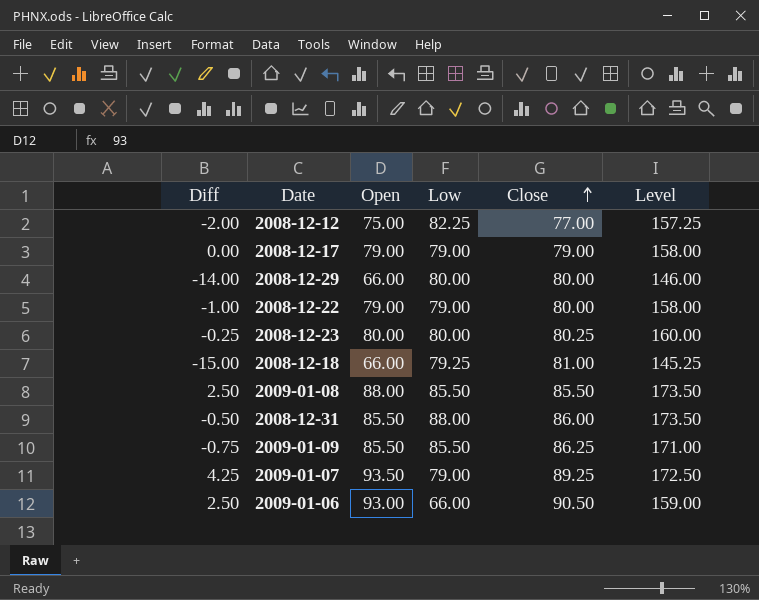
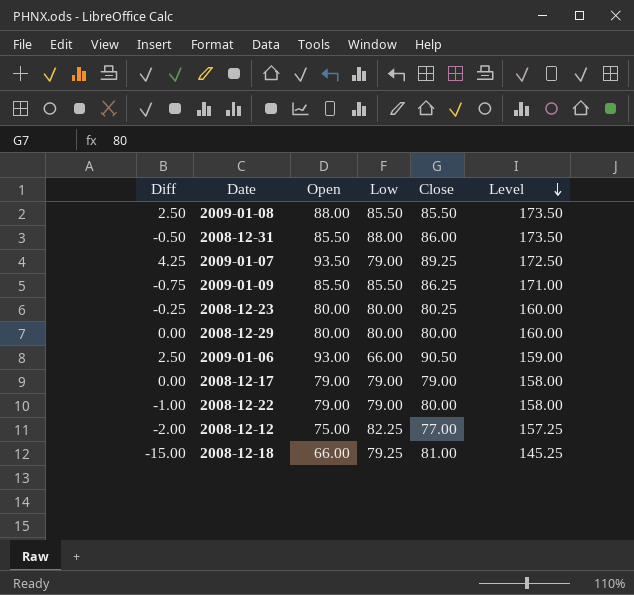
row order: Close ascending -> Level descending
2008-12-29 | Diff: -14.00 -> 0.00
2008-12-29 | Open: 66.00 -> 80.00
2008-12-29 | Level: 146.00 -> 160.00

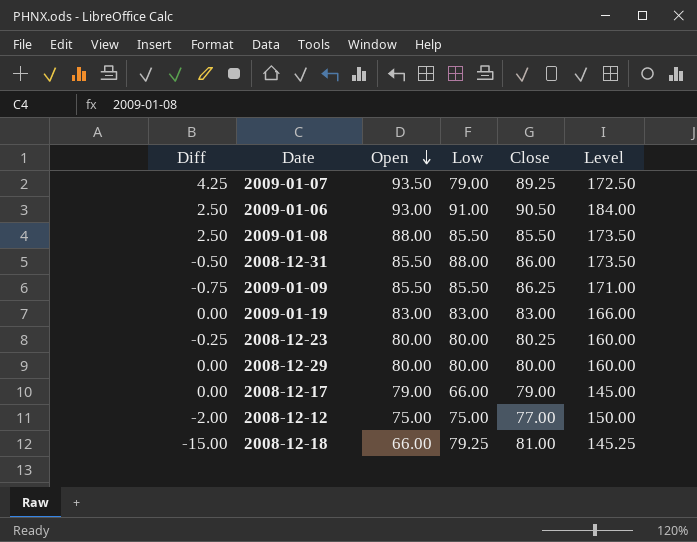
row order: Level descending -> Open descending
row 2008-12-22: -1.00 | 79.00 | 79.00 | 80.00 | 158.00 -> none
2009-01-06 | Low: 66.00 -> 91.00
2009-01-06 | Level: 159.00 -> 184.00
row 2009-01-19: none -> 0.00 | 83.00 | 83.00 | 83.00 | 166.00
2008-12-17 | Low: 79.00 -> 66.00
2008-12-17 | Level: 158.00 -> 145.00
2008-12-12 | Low: 82.25 -> 75.00
2008-12-12 | Level: 157.25 -> 150.00

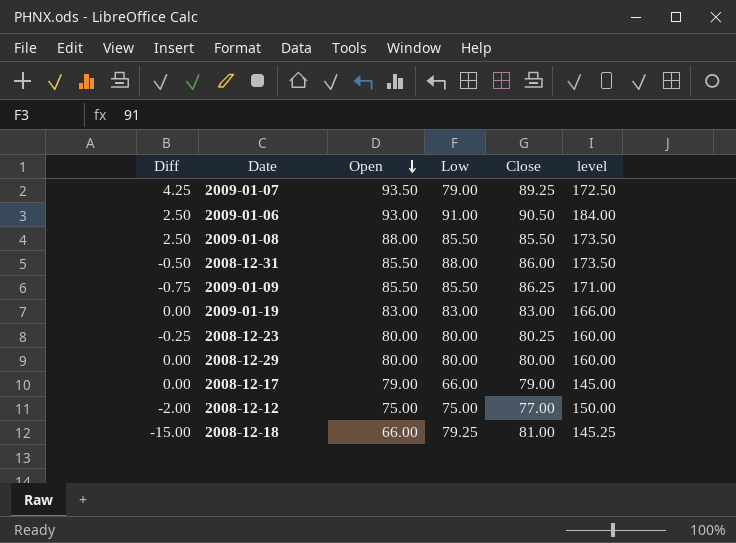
column name: Level -> level

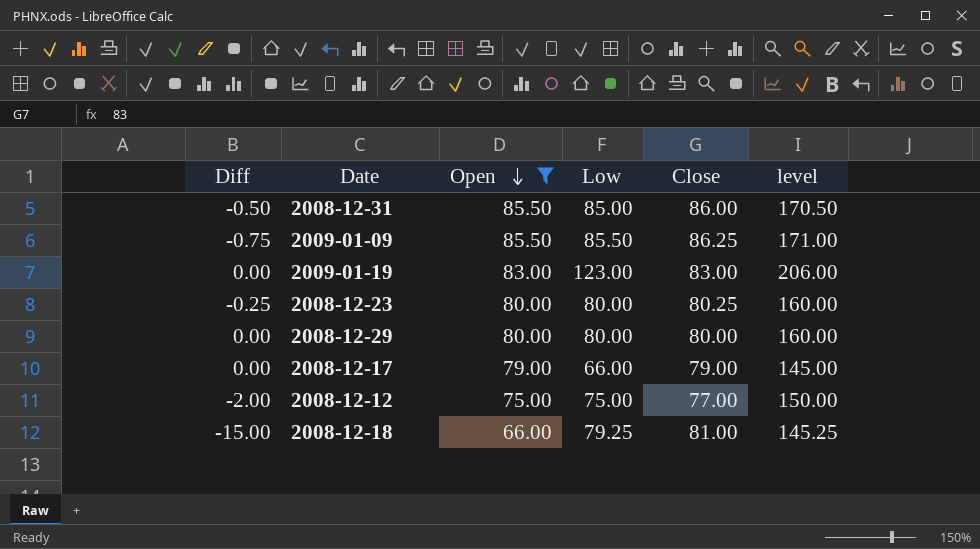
filter: none -> Open <= 85.50
2008-12-31 | Low: 88.00 -> 85.00
2008-12-31 | level: 173.50 -> 170.50
2009-01-19 | Low: 83.00 -> 123.00
2009-01-19 | level: 166.00 -> 206.00

